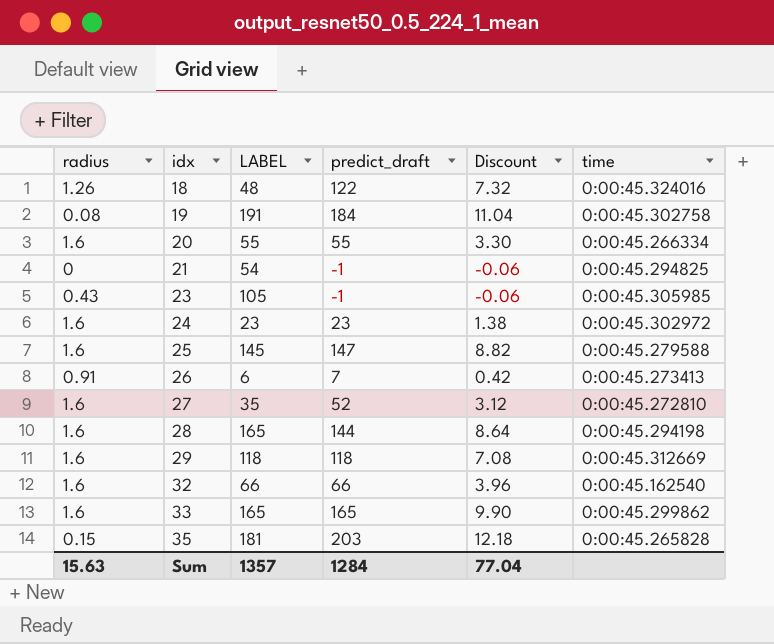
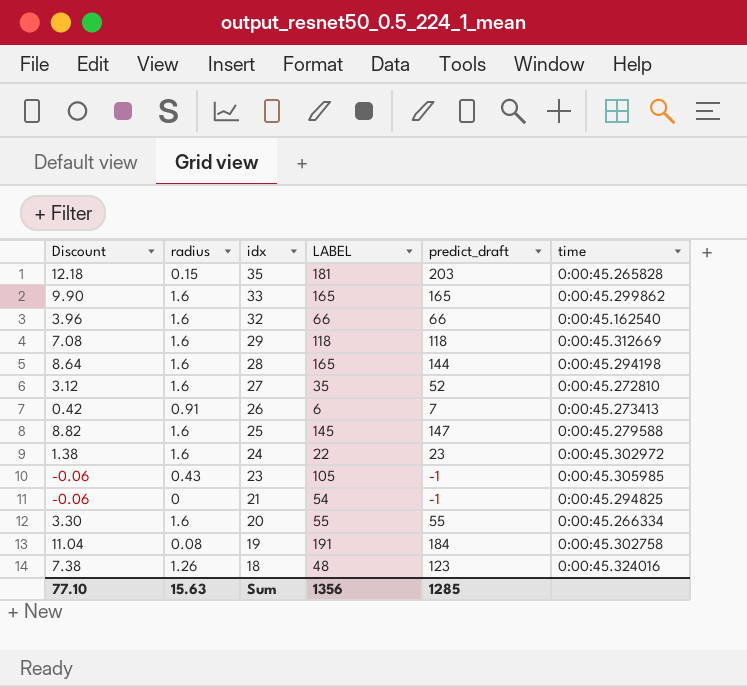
row order: idx ascending -> idx descending
column Discount | position: 5 -> 1
24 | LABEL: 23 -> 22
18 | Discount: 7.32 -> 7.38
18 | predict_draft: 122 -> 123
Sum | Discount: 77.04 -> 77.10
Sum | LABEL: 1357 -> 1356
Sum | predict_draft: 1284 -> 1285

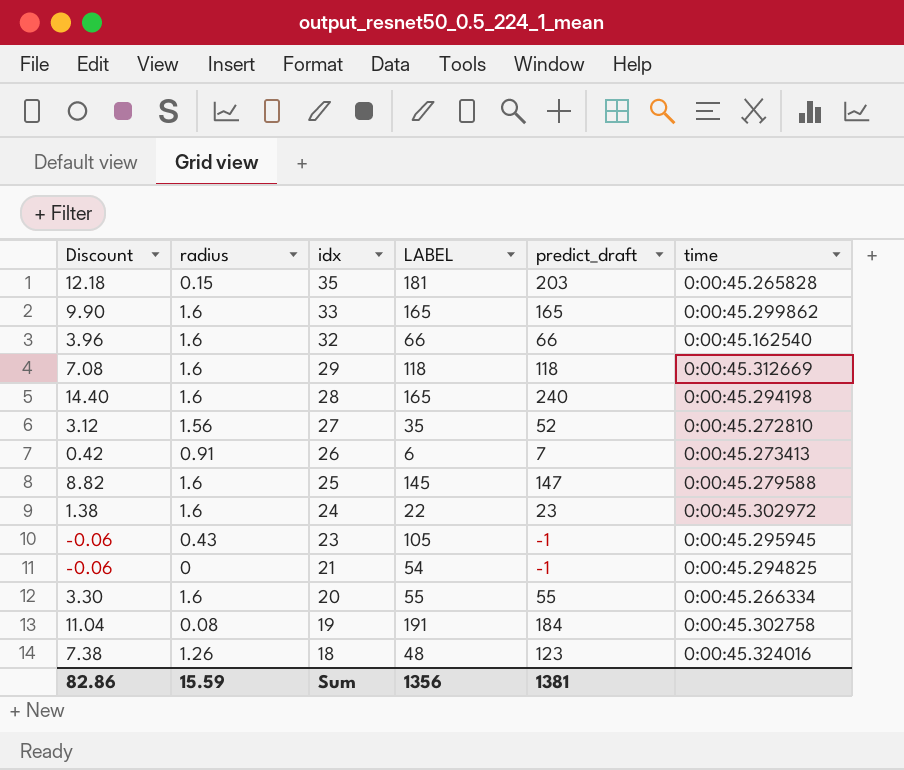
28 | Discount: 8.64 -> 14.40
28 | predict_draft: 144 -> 240
27 | radius: 1.6 -> 1.56
23 | time: 0:00:45.305985 -> 0:00:45.295945
Sum | Discount: 77.10 -> 82.86
Sum | radius: 15.63 -> 15.59
Sum | predict_draft: 1285 -> 1381

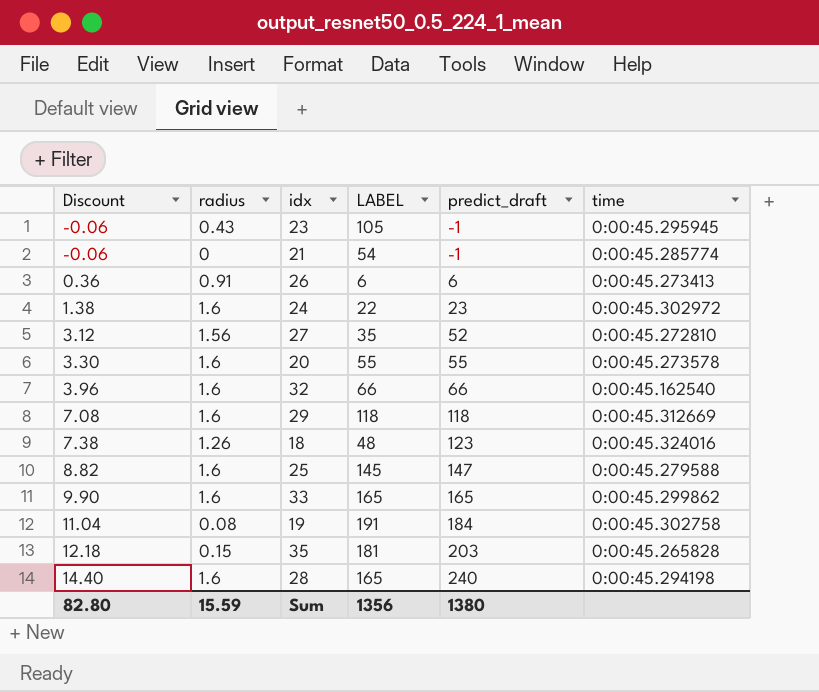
row order: idx descending -> Discount ascending
21 | time: 0:00:45.294825 -> 0:00:45.285774
26 | Discount: 0.42 -> 0.36
26 | predict_draft: 7 -> 6
20 | time: 0:00:45.266334 -> 0:00:45.273578
Sum | Discount: 82.86 -> 82.80
Sum | predict_draft: 1381 -> 1380

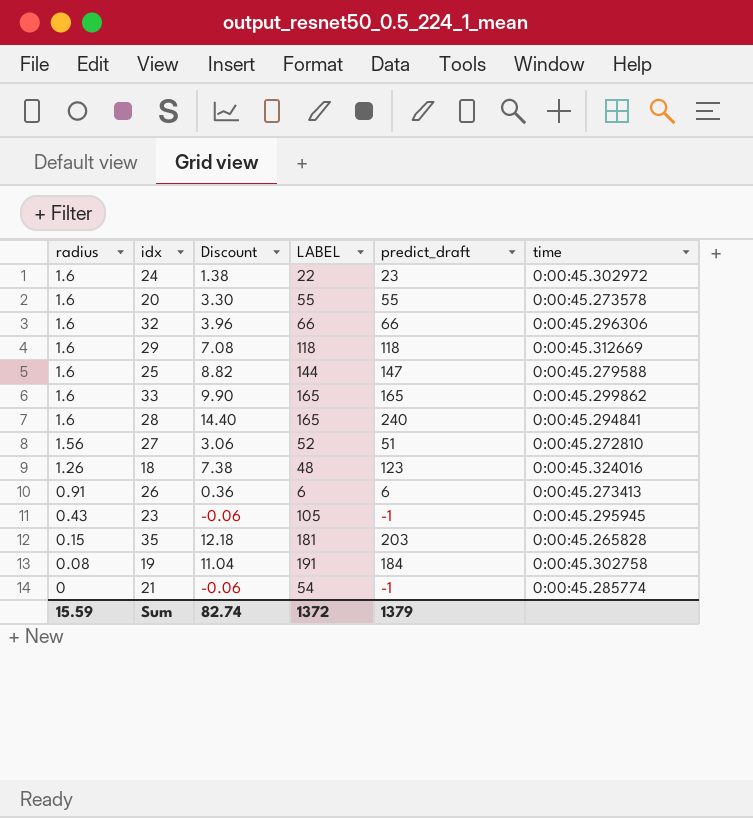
row order: Discount ascending -> radius descending
column Discount | position: 1 -> 3
32 | time: 0:00:45.162540 -> 0:00:45.296306
25 | LABEL: 145 -> 144
28 | time: 0:00:45.294198 -> 0:00:45.294841
27 | Discount: 3.12 -> 3.06
27 | LABEL: 35 -> 52
27 | predict_draft: 52 -> 51
Sum | Discount: 82.80 -> 82.74
Sum | LABEL: 1356 -> 1372
Sum | predict_draft: 1380 -> 1379

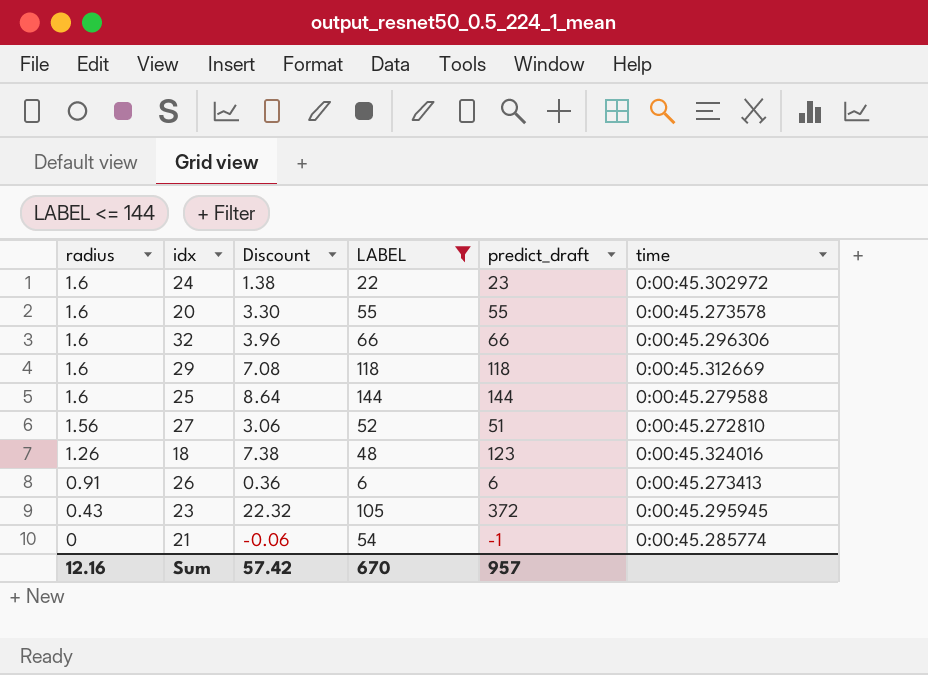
filter: none -> LABEL <= 144
25 | Discount: 8.82 -> 8.64
25 | predict_draft: 147 -> 144
23 | Discount: -0.06 -> 22.32
23 | predict_draft: -1 -> 372
Sum | radius: 15.59 -> 12.16
Sum | Discount: 82.74 -> 57.42
Sum | LABEL: 1372 -> 670
Sum | predict_draft: 1379 -> 957

